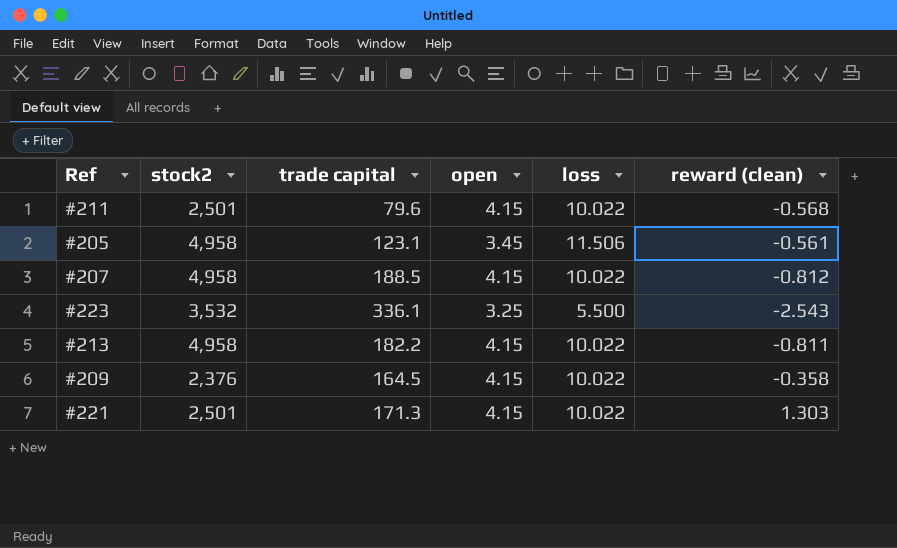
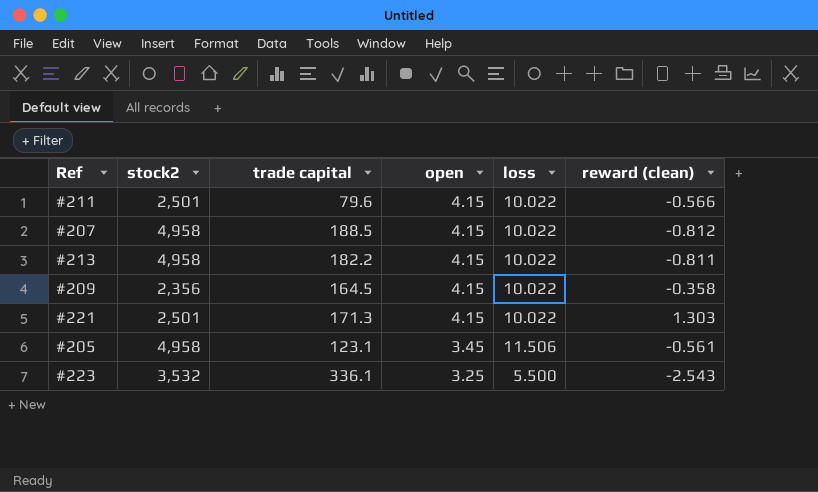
row order: none -> open descending
#211 | reward (clean): -0.568 -> -0.566
#209 | stock2: 2,376 -> 2,356

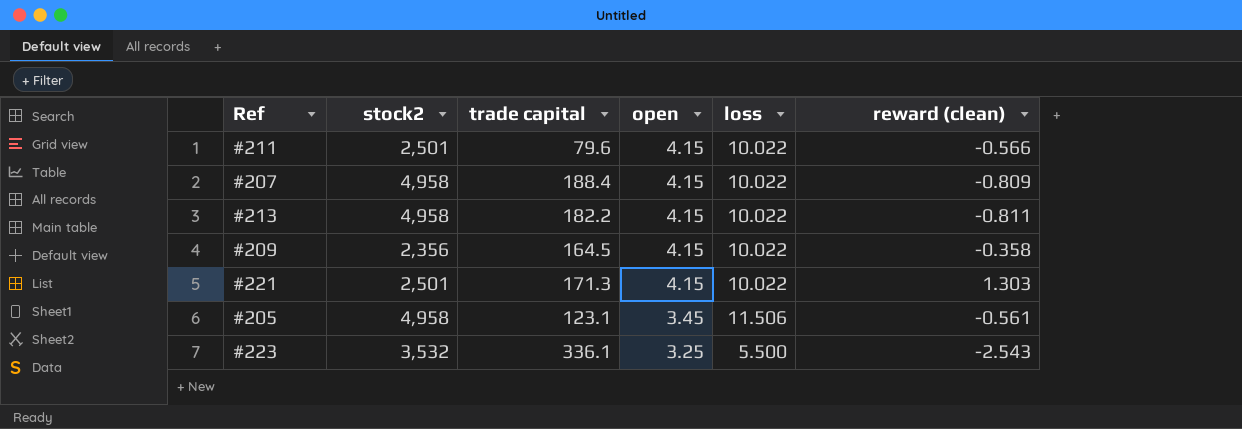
#207 | trade capital: 188.5 -> 188.4
#207 | reward (clean): -0.812 -> -0.809

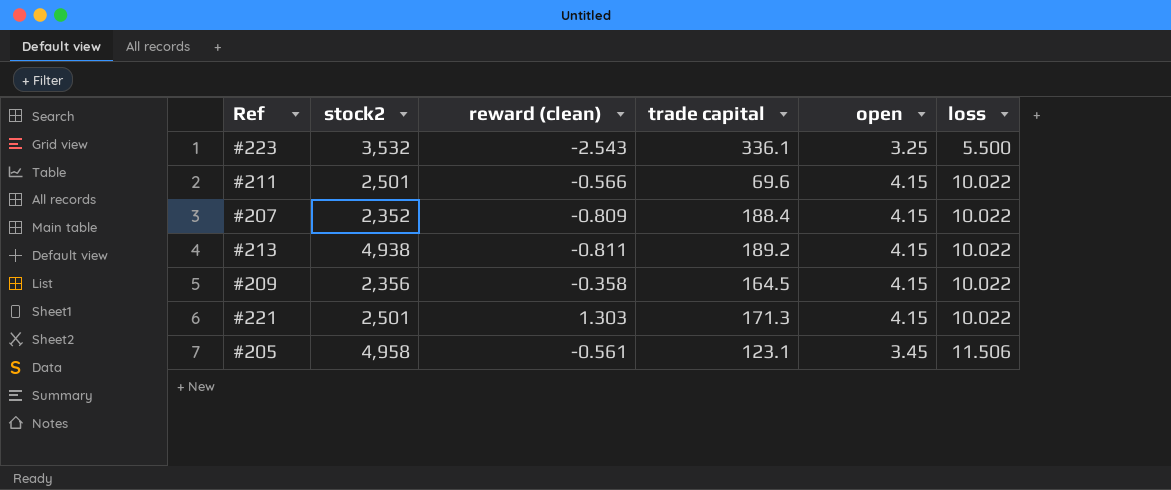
row order: open descending -> loss ascending
column reward (clean) | position: 6 -> 3
#211 | trade capital: 79.6 -> 69.6
#207 | stock2: 4,958 -> 2,352
#213 | stock2: 4,958 -> 4,938
#213 | trade capital: 182.2 -> 189.2

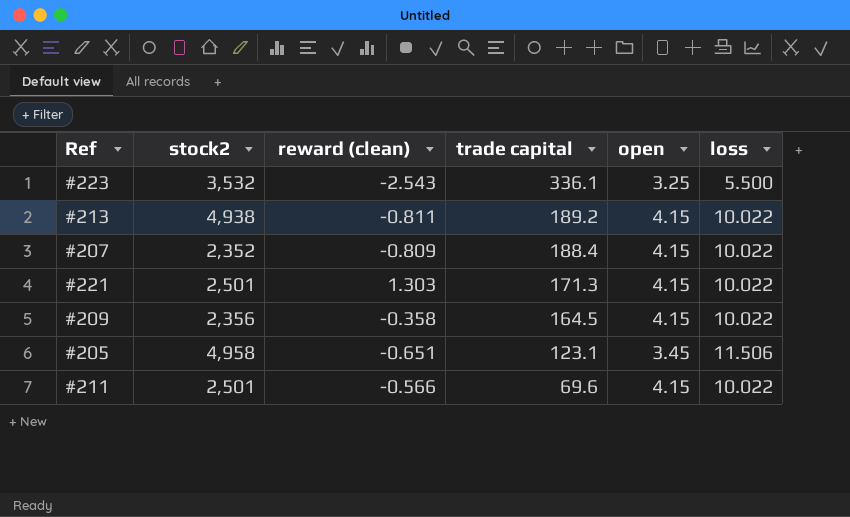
row order: loss ascending -> trade capital descending
#205 | reward (clean): -0.561 -> -0.651

